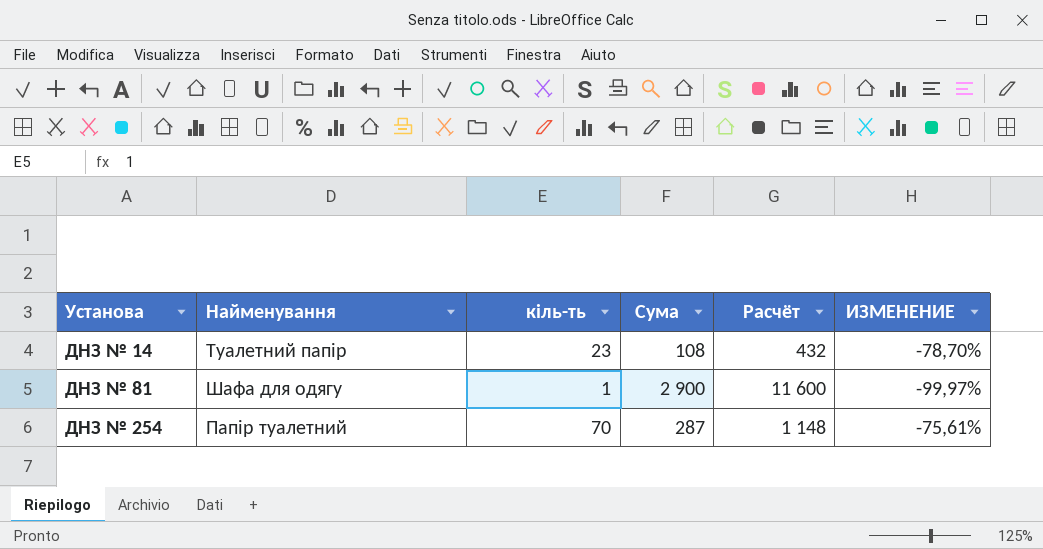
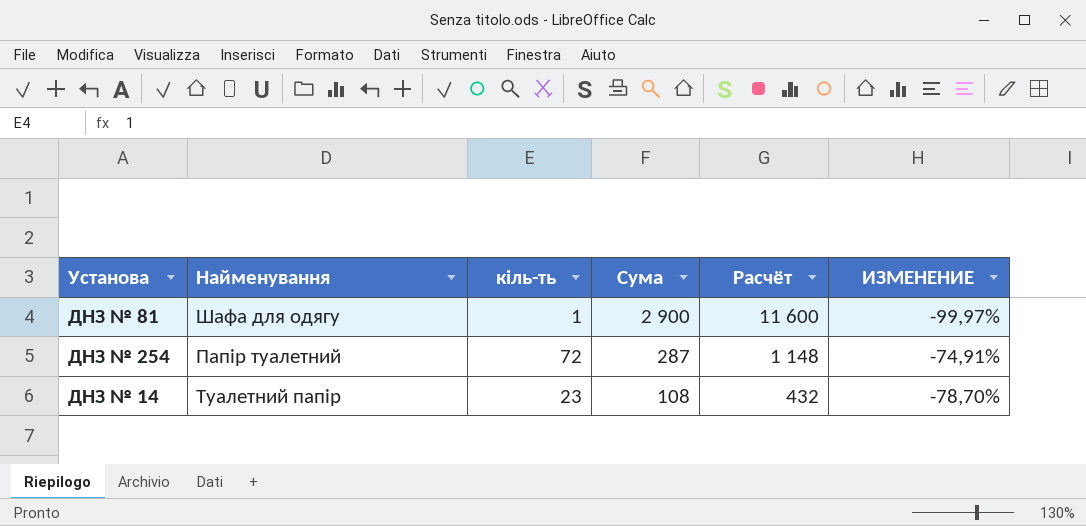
row order: Установа ascending -> Сума descending
ДНЗ № 254 | кіль-ть: 70 -> 72
ДНЗ № 254 | ИЗМЕНЕНИЕ: -75,61% -> -74,91%

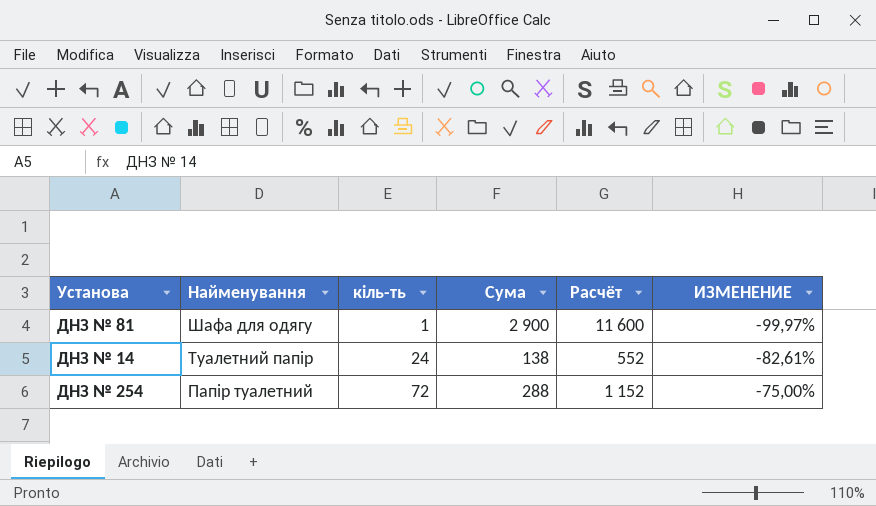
row order: Сума descending -> Найменування descending
ДНЗ № 14 | кіль-ть: 23 -> 24
ДНЗ № 14 | Сума: 108 -> 138
ДНЗ № 14 | Расчёт: 432 -> 552
ДНЗ № 14 | ИЗМЕНЕНИЕ: -78,70% -> -82,61%
ДНЗ № 254 | Сума: 287 -> 288
ДНЗ № 254 | Расчёт: 1 148 -> 1 152
ДНЗ № 254 | ИЗМЕНЕНИЕ: -74,91% -> -75,00%

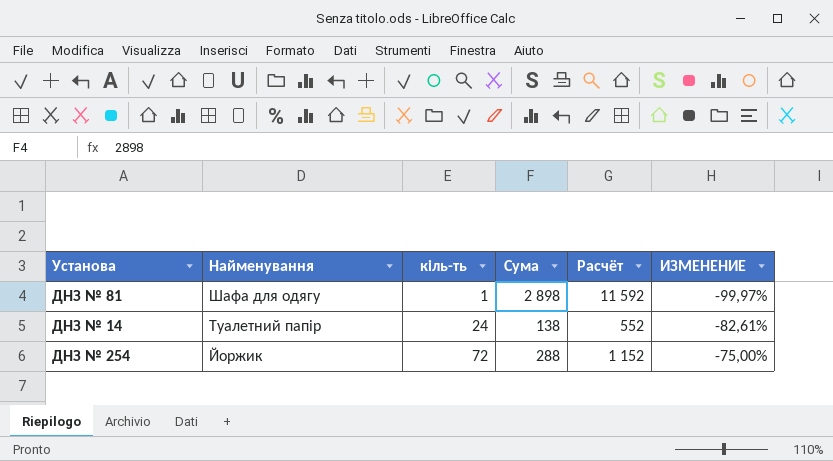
ДНЗ № 81 | Сума: 2 900 -> 2 898
ДНЗ № 81 | Расчёт: 11 600 -> 11 592
ДНЗ № 254 | Найменування: Папір туалетний -> Йоржик

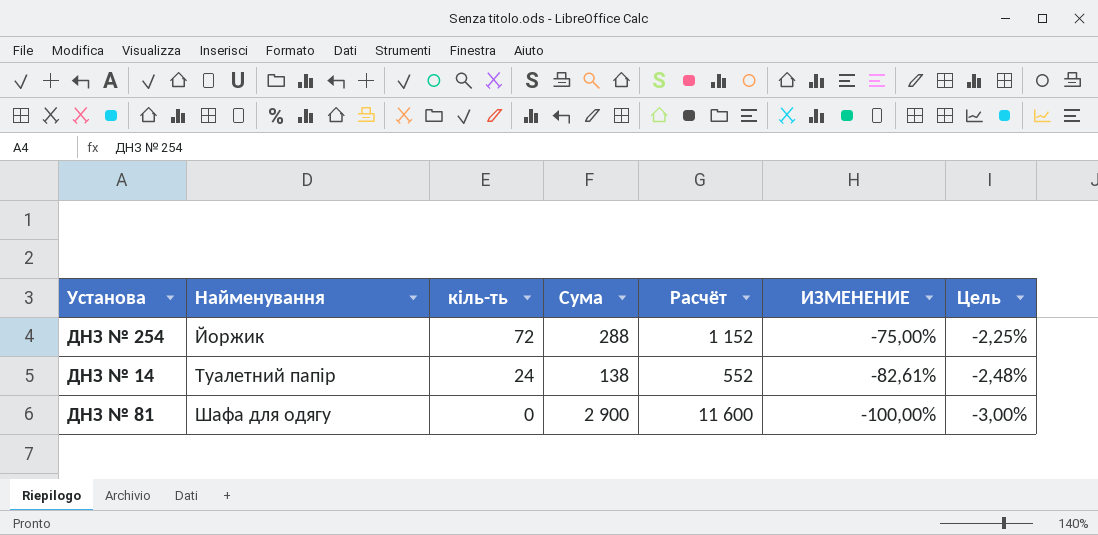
row order: Найменування descending -> Найменування ascending
column Цель | formula: none -> [ИЗМЕНЕНИЕ] * 0,03
ДНЗ № 81 | кіль-ть: 1 -> 0
ДНЗ № 81 | Сума: 2 898 -> 2 900
ДНЗ № 81 | Расчёт: 11 592 -> 11 600
ДНЗ № 81 | ИЗМЕНЕНИЕ: -99,97% -> -100,00%

